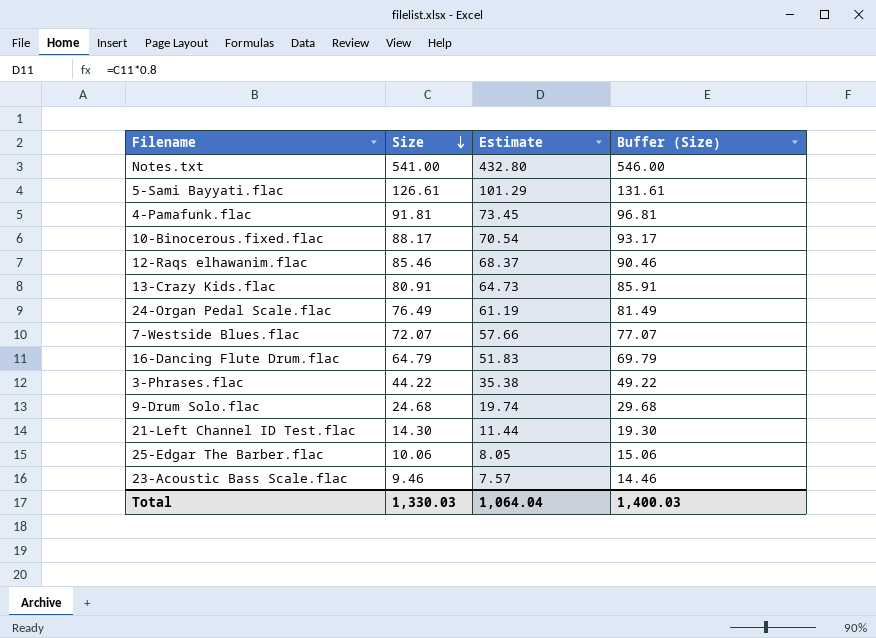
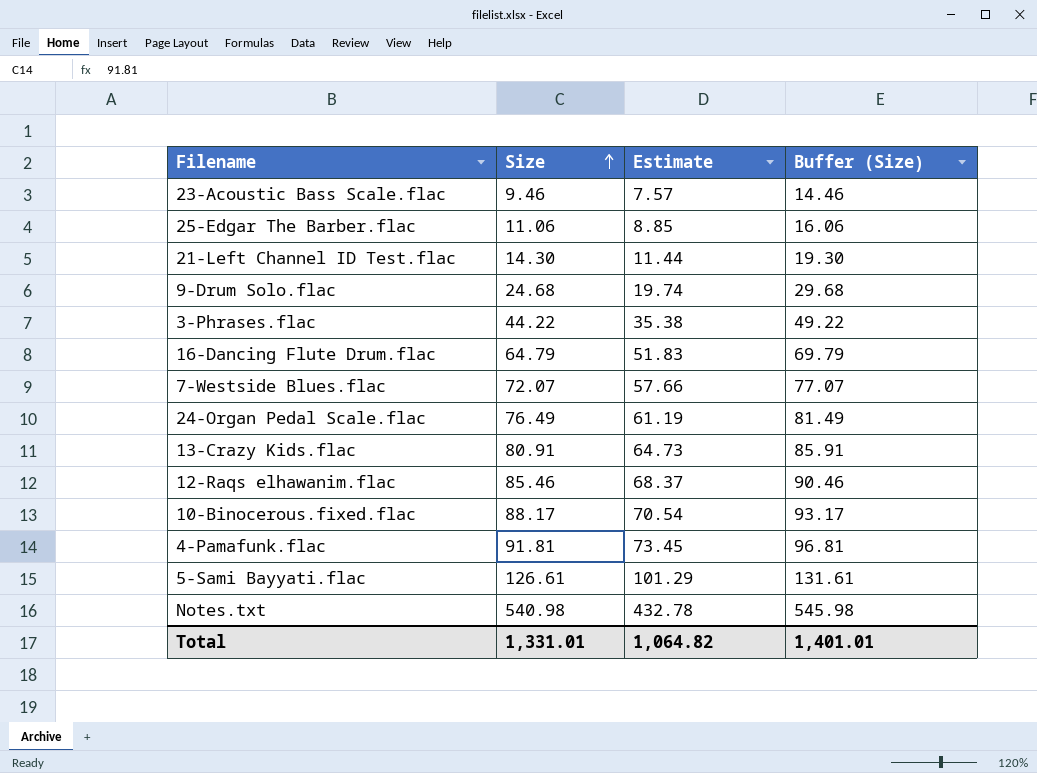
row order: Size descending -> Size ascending
25-Edgar The Barber.flac | Size: 10.06 -> 11.06
25-Edgar The Barber.flac | Estimate: 8.05 -> 8.85
25-Edgar The Barber.flac | Buffer (Size): 15.06 -> 16.06
Notes.txt | Size: 541.00 -> 540.98
Notes.txt | Estimate: 432.80 -> 432.78
Notes.txt | Buffer (Size): 546.00 -> 545.98
Total | Size: 1,330.03 -> 1,331.01
Total | Estimate: 1,064.04 -> 1,064.82
Total | Buffer (Size): 1,400.03 -> 1,401.01

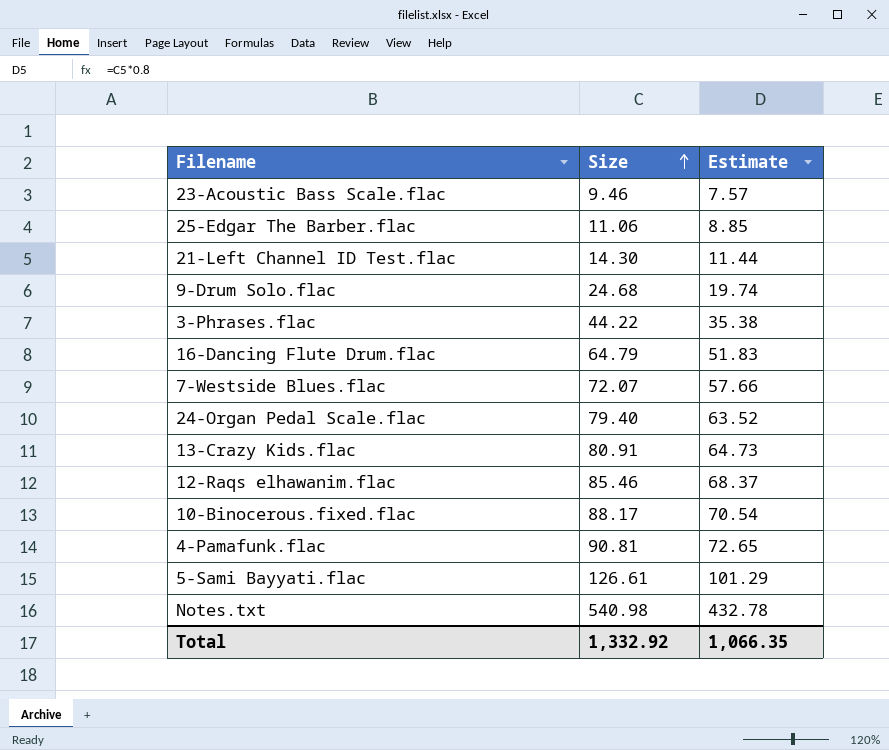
column Buffer (Size) | formula: [Size] + 5 -> none
24-Organ Pedal Scale.flac | Size: 76.49 -> 79.40
24-Organ Pedal Scale.flac | Estimate: 61.19 -> 63.52
4-Pamafunk.flac | Size: 91.81 -> 90.81
4-Pamafunk.flac | Estimate: 73.45 -> 72.65
Total | Size: 1,331.01 -> 1,332.92
Total | Estimate: 1,064.82 -> 1,066.35

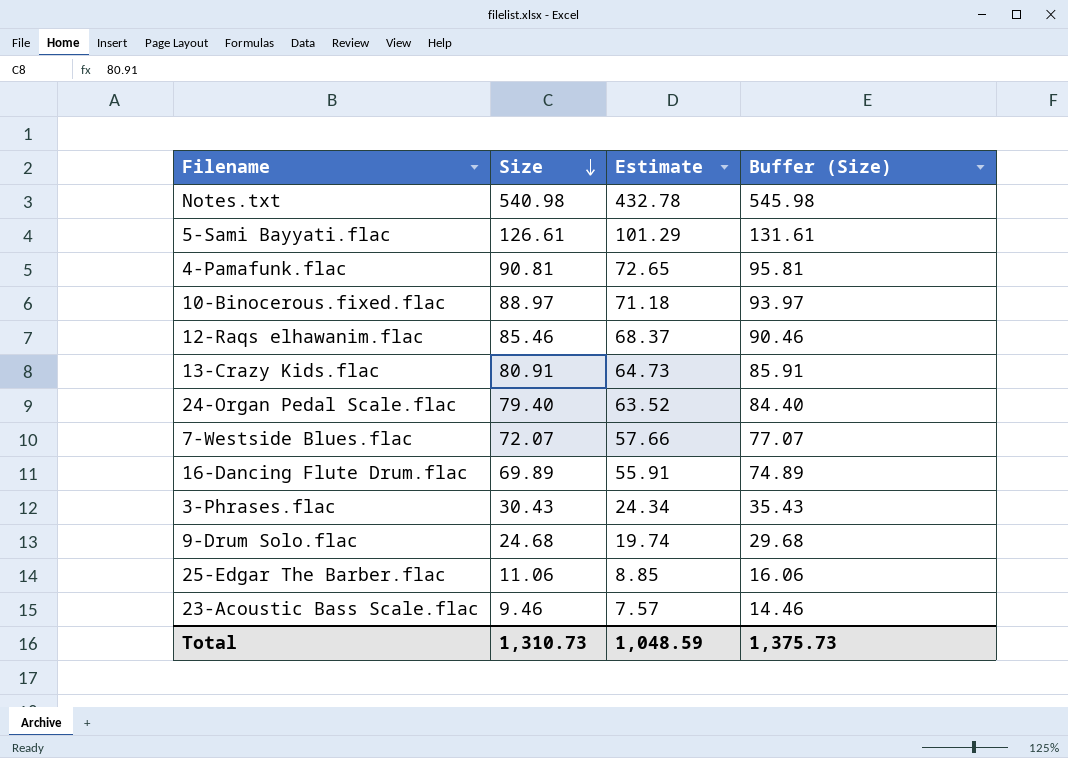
row order: Size ascending -> Size descending
column Buffer (Size) | formula: none -> [Size] + 5
row 21-Left Channel ID Test.flac: 14.30 | 11.44 -> none
10-Binocerous.fixed.flac | Size: 88.17 -> 88.97
10-Binocerous.fixed.flac | Estimate: 70.54 -> 71.18
16-Dancing Flute Drum.flac | Size: 64.79 -> 69.89
16-Dancing Flute Drum.flac | Estimate: 51.83 -> 55.91
3-Phrases.flac | Size: 44.22 -> 30.43
3-Phrases.flac | Estimate: 35.38 -> 24.34
Total | Size: 1,332.92 -> 1,310.73
Total | Estimate: 1,066.35 -> 1,048.59

